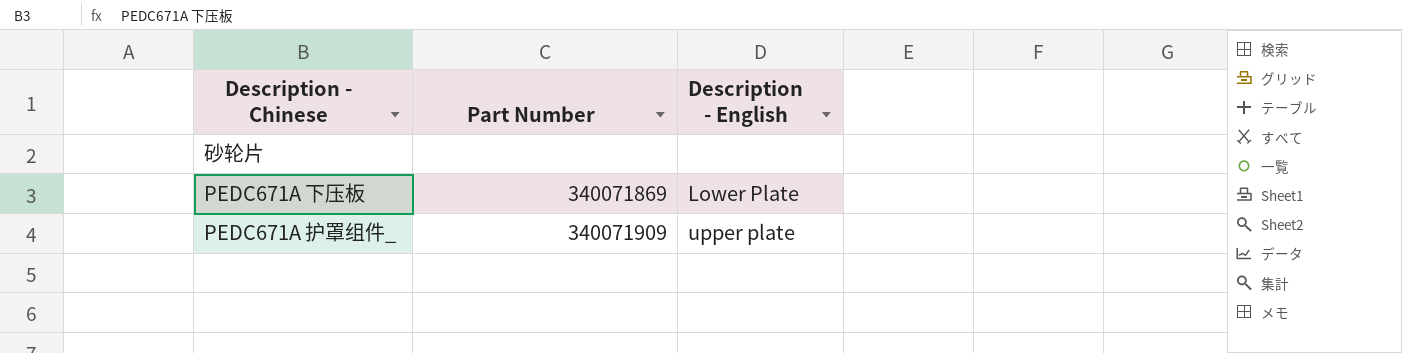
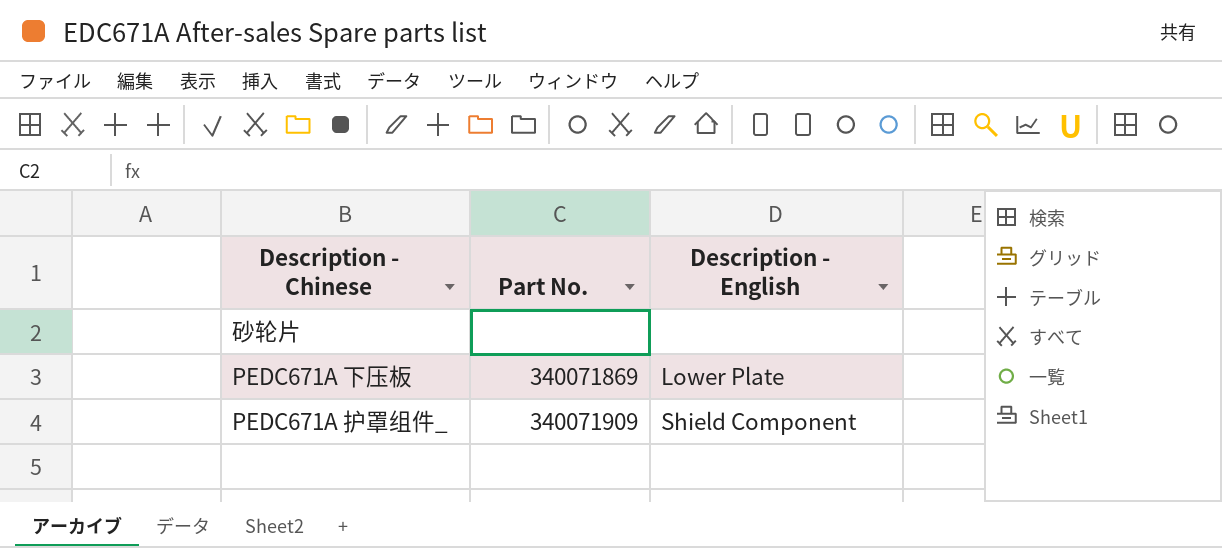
column name: Part Number -> Part No.
PEDC671A 护罩组件_ | Description - English: upper plate -> Shield Component

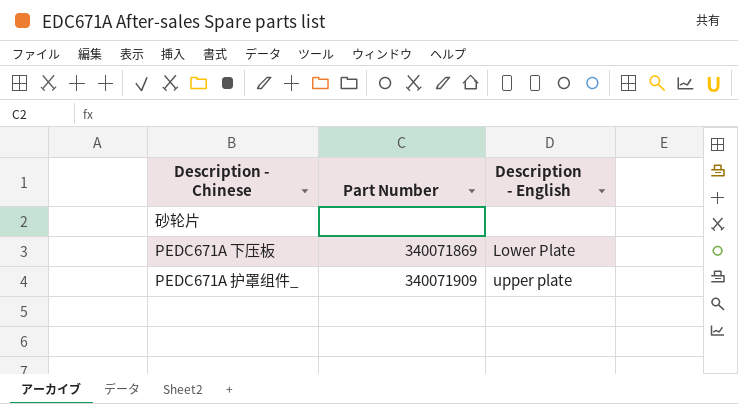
column name: Part No. -> Part Number
PEDC671A 护罩组件_ | Description - English: Shield Component -> upper plate

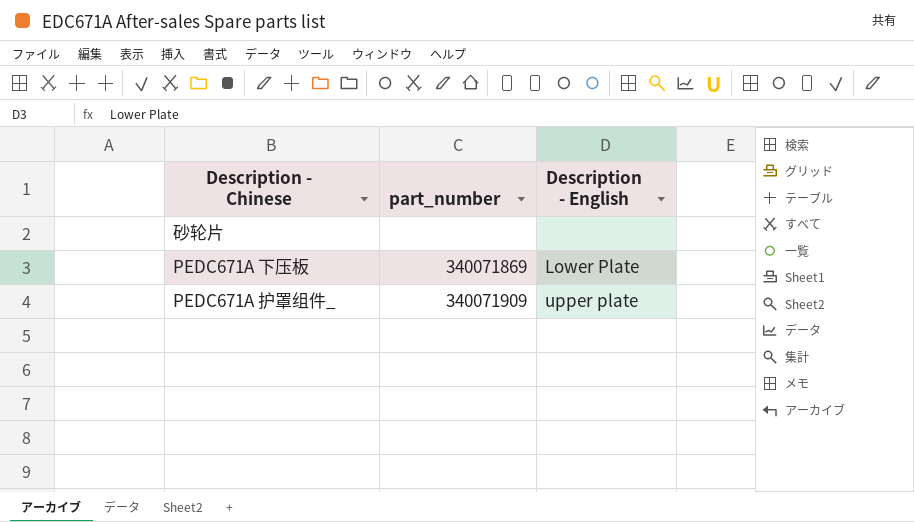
column name: Part Number -> part_number

